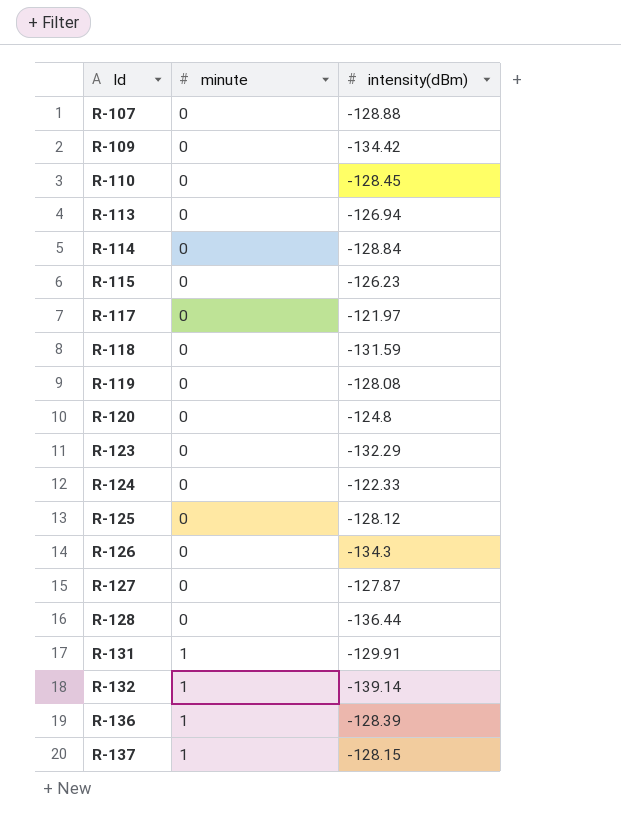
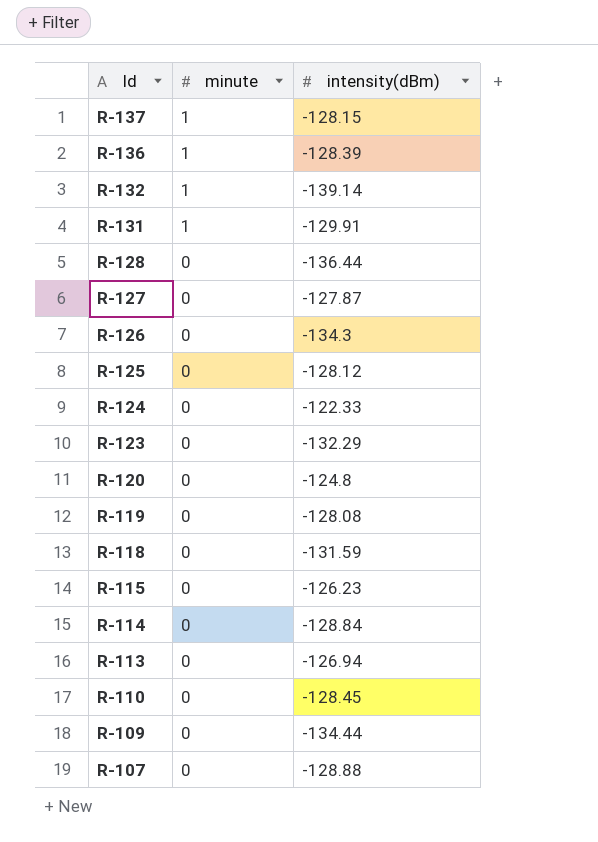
row order: Id ascending -> Id descending
row R-117: 0 | -121.97 -> none
R-109 | intensity(dBm): -134.42 -> -134.44

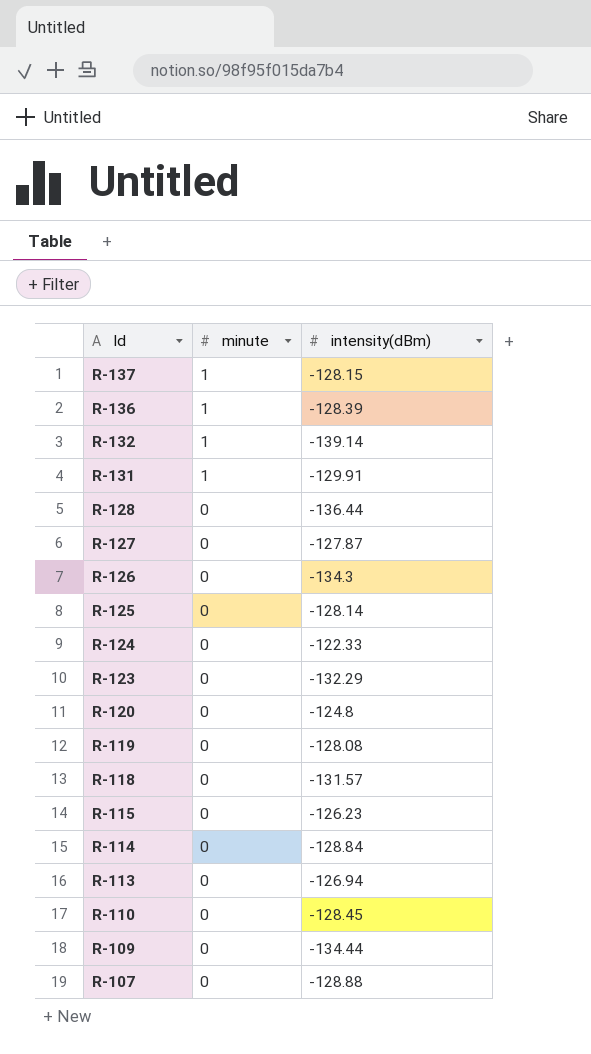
R-125 | intensity(dBm): -128.12 -> -128.14
R-118 | intensity(dBm): -131.59 -> -131.57

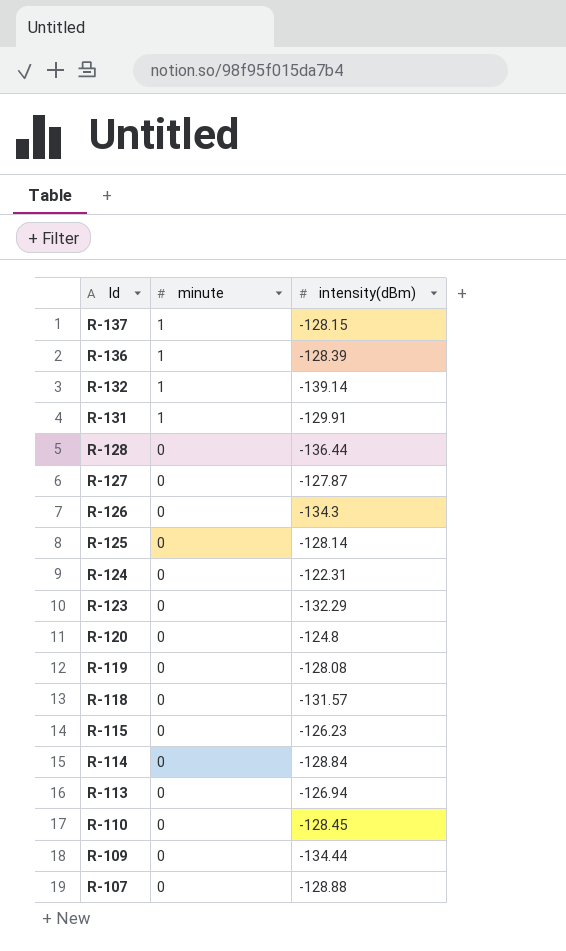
R-124 | intensity(dBm): -122.33 -> -122.31

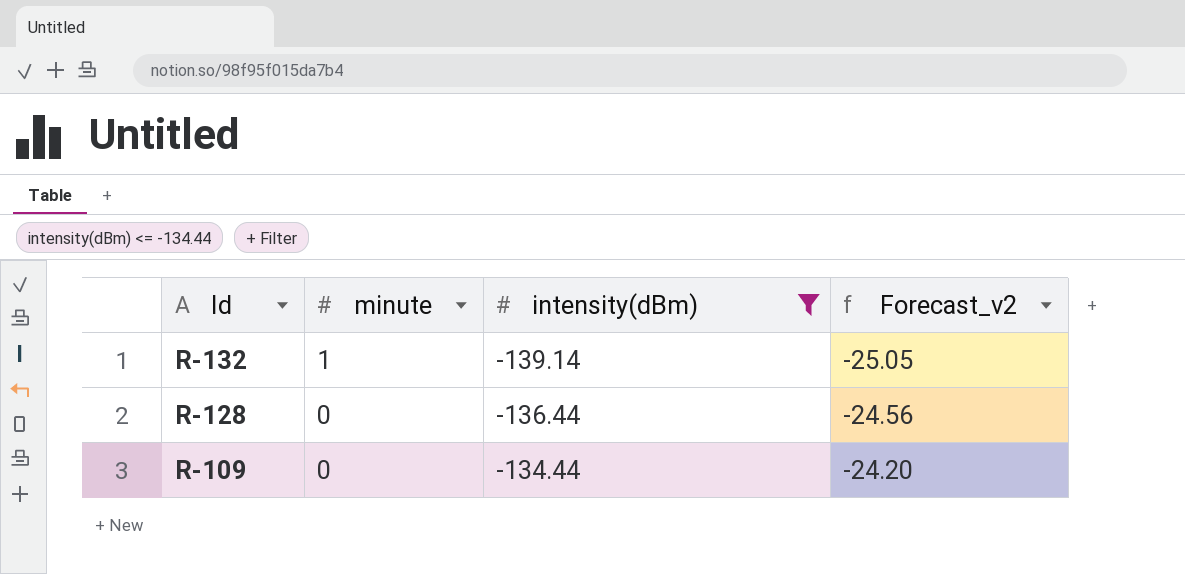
filter: none -> intensity(dBm) <= -134.44
column Forecast_v2 | formula: none -> [intensity(dBm)] * 0.18

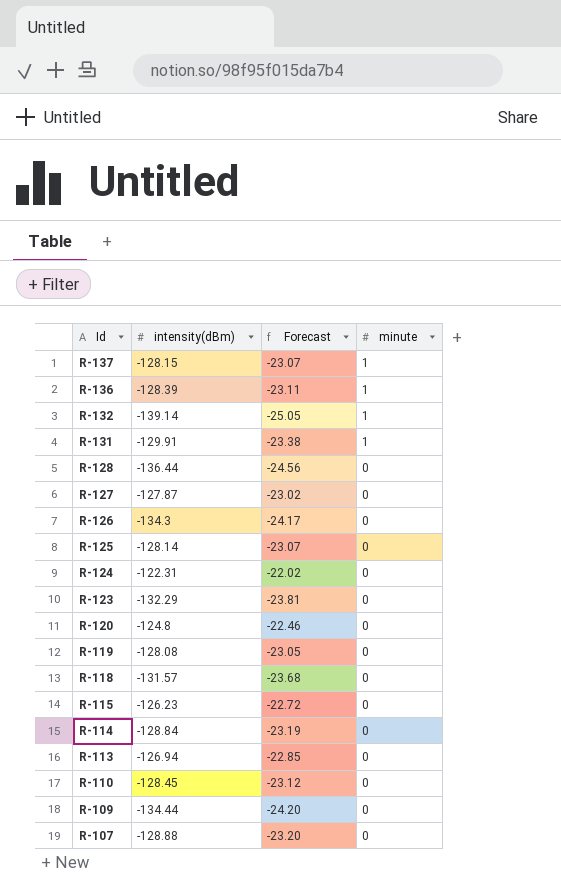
filter: intensity(dBm) <= -134.44 -> none
column name: Forecast_v2 -> Forecast
column minute | position: 2 -> 4

